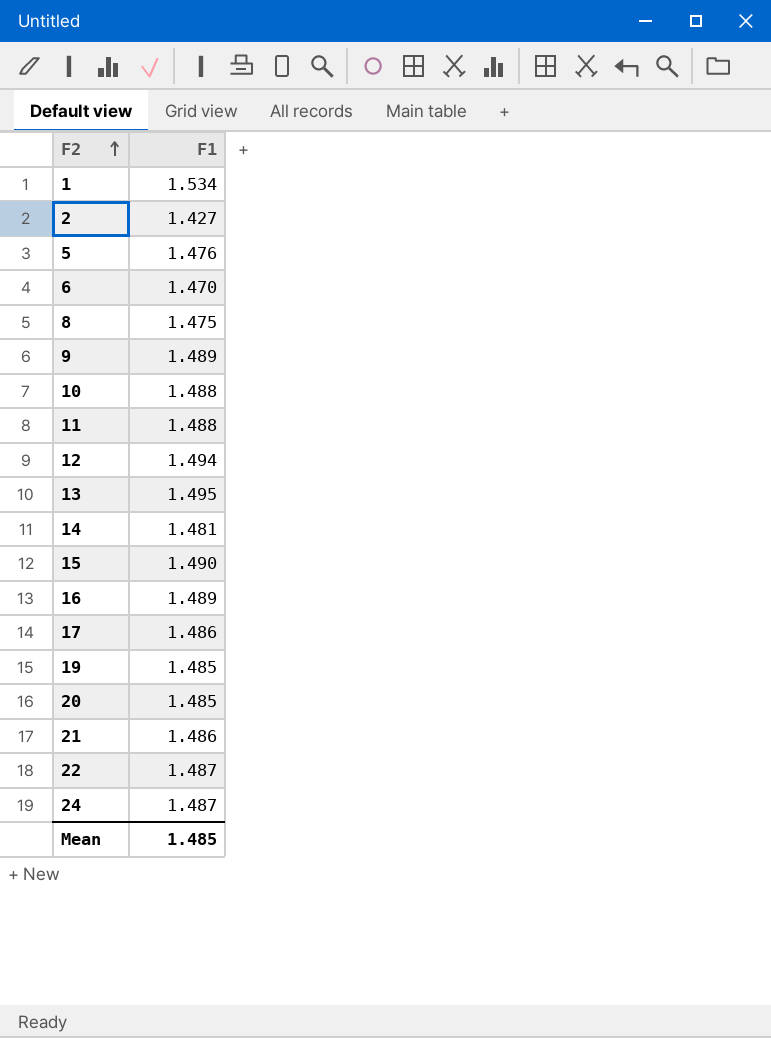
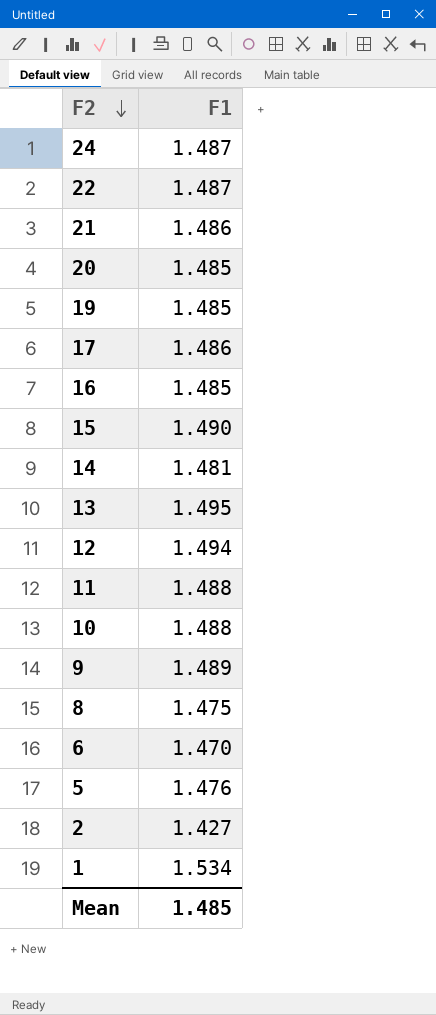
row order: F2 ascending -> F2 descending
16 | F1: 1.489 -> 1.485

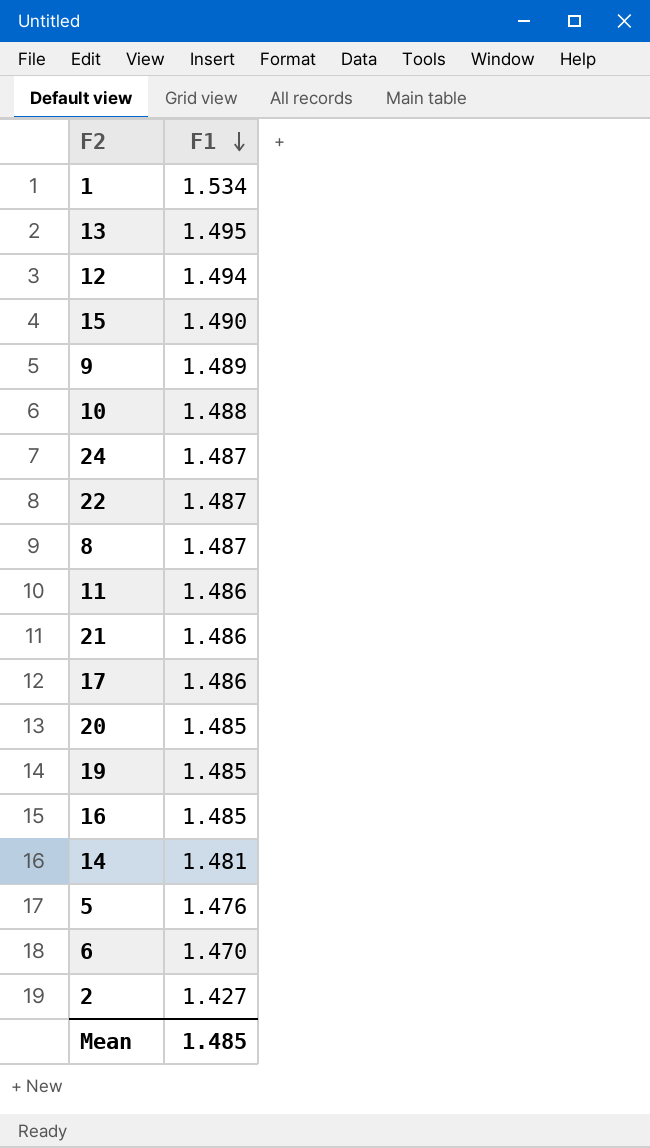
row order: F2 descending -> F1 descending
8 | F1: 1.475 -> 1.487
11 | F1: 1.488 -> 1.486

